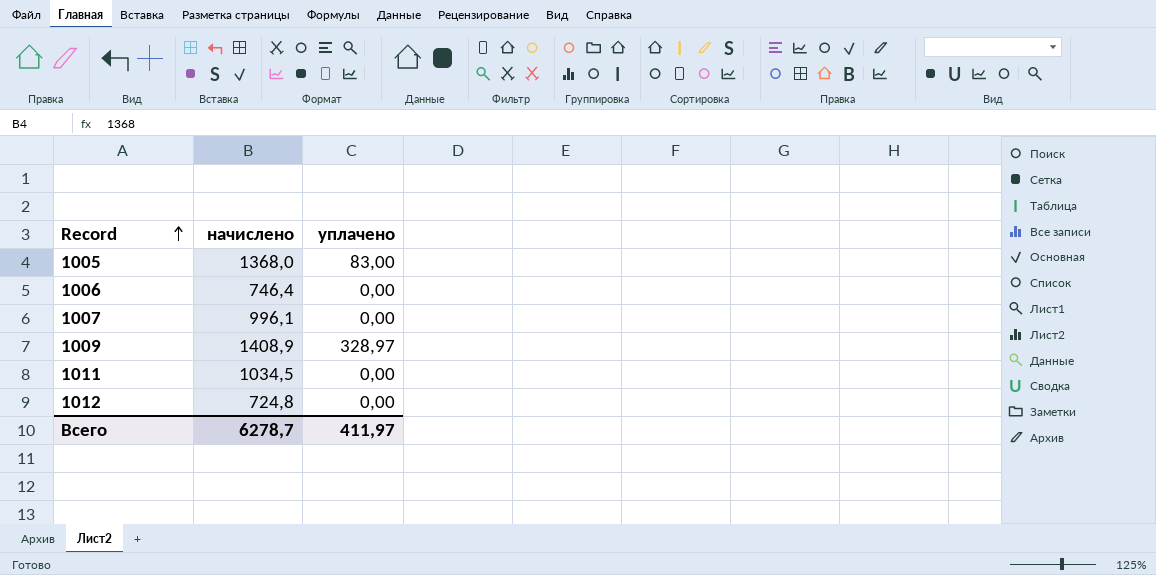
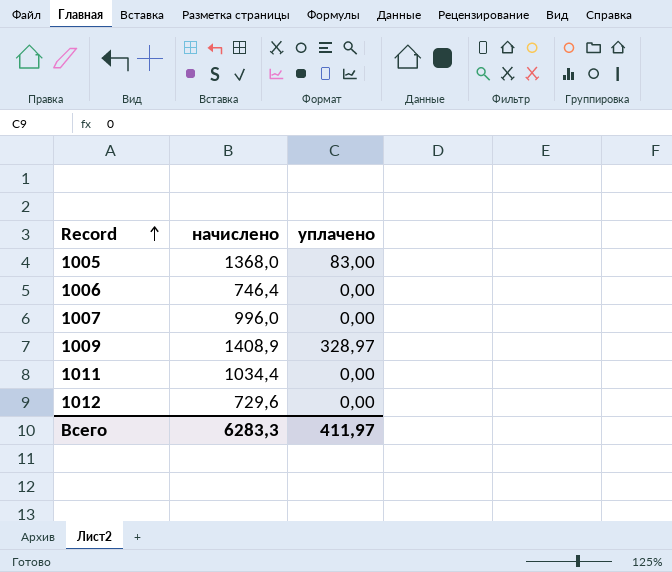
1007 | начислено: 996,1 -> 996,0
1011 | начислено: 1034,5 -> 1034,4
1012 | начислено: 724,8 -> 729,6
Всего | начислено: 6278,7 -> 6283,3

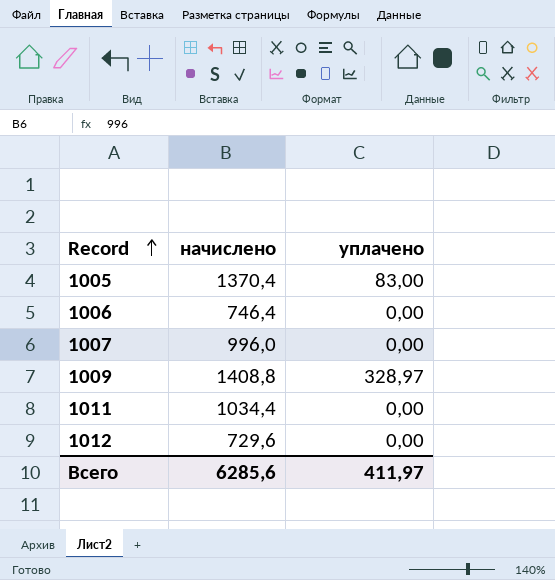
1005 | начислено: 1368,0 -> 1370,4
1009 | начислено: 1408,9 -> 1408,8
Всего | начислено: 6283,3 -> 6285,6

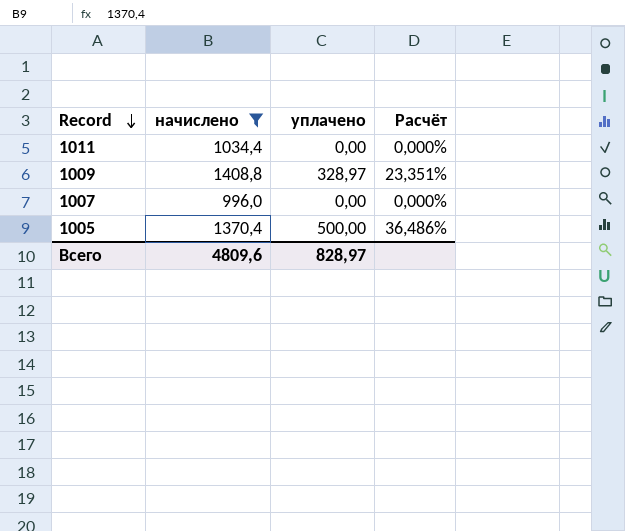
filter: none -> начислено >= 996,0
row order: Record ascending -> Record descending
column Расчёт | formula: none -> [уплачено] / [начислено]
1005 | уплачено: 83,00 -> 500,00
Всего | начислено: 6285,6 -> 4809,6
Всего | уплачено: 411,97 -> 828,97

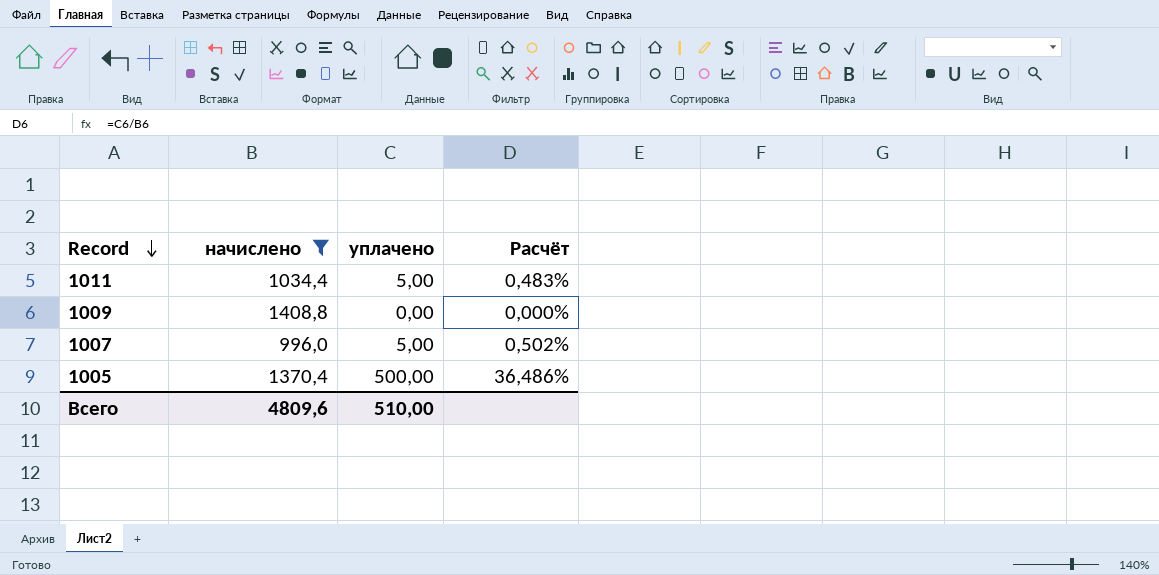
1011 | уплачено: 0,00 -> 5,00
1011 | Расчёт: 0,000% -> 0,483%
1009 | уплачено: 328,97 -> 0,00
1009 | Расчёт: 23,351% -> 0,000%
1007 | уплачено: 0,00 -> 5,00
1007 | Расчёт: 0,000% -> 0,502%
Всего | уплачено: 828,97 -> 510,00

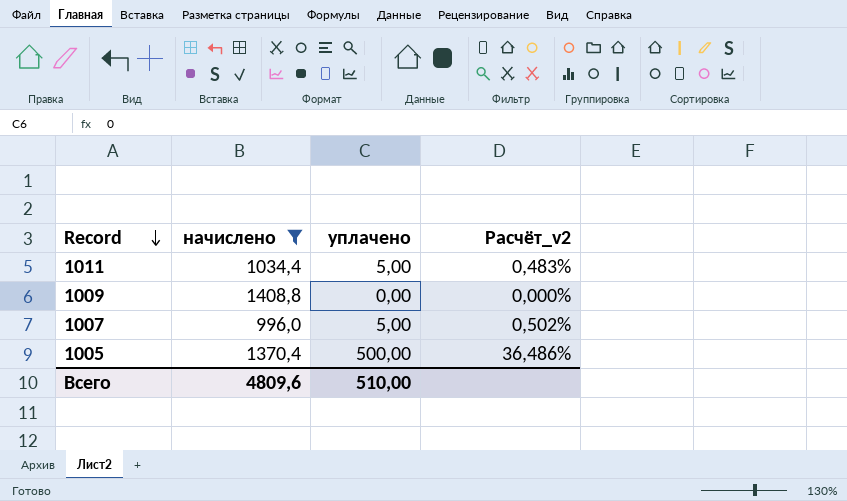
column name: Расчёт -> Расчёт_v2

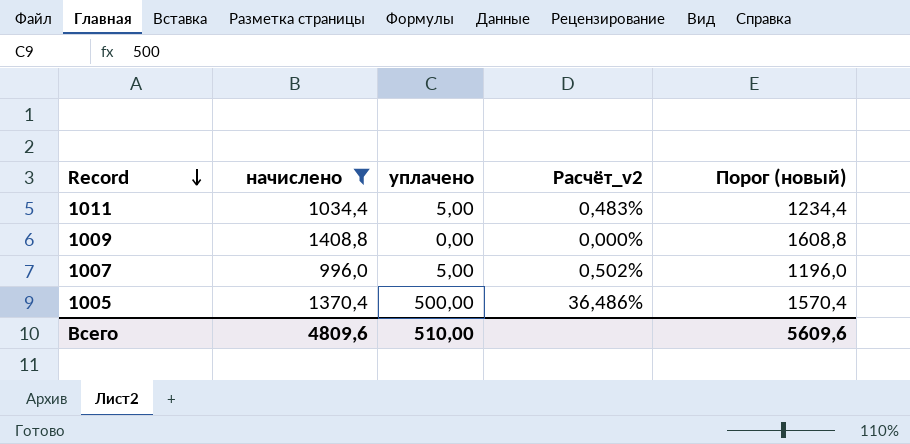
column Порог (новый) | formula: none -> [начислено] + 200

